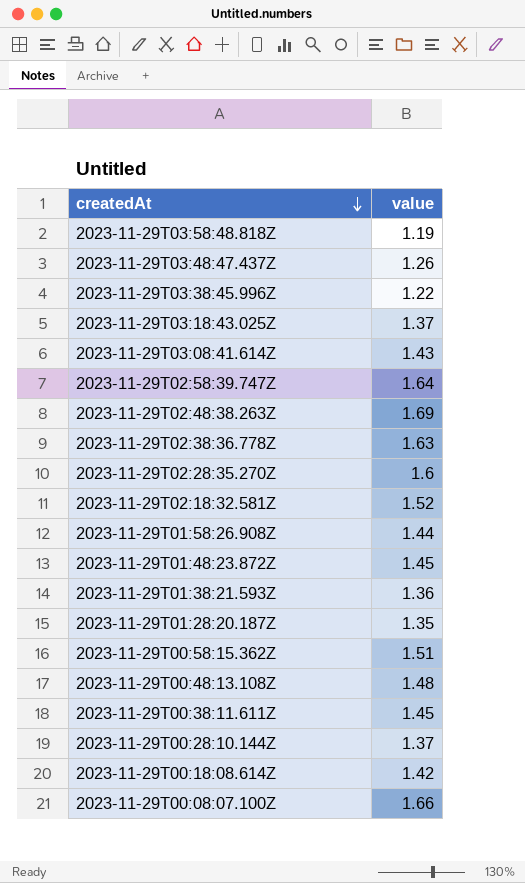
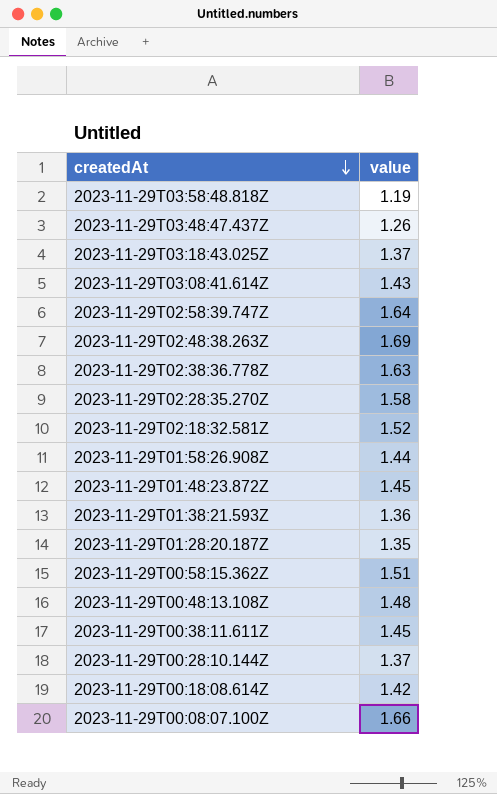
row 2023-11-29T03:38:45.996Z: 1.22 -> none
2023-11-29T02:28:35.270Z | value: 1.6 -> 1.58

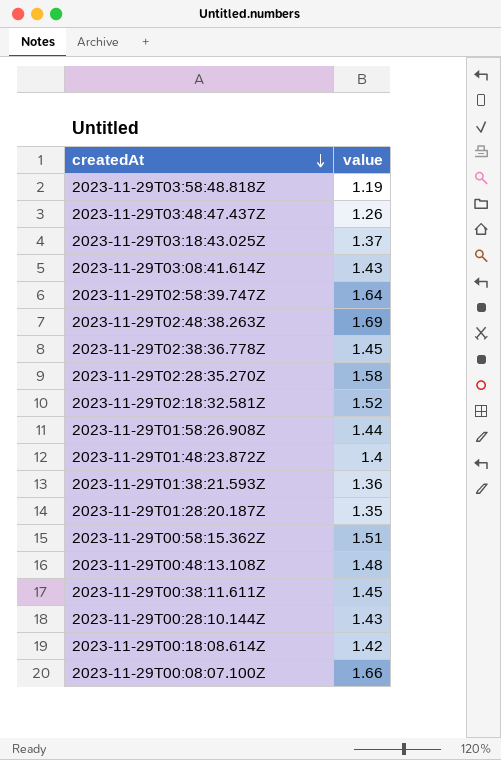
2023-11-29T02:38:36.778Z | value: 1.63 -> 1.45
2023-11-29T01:48:23.872Z | value: 1.45 -> 1.4
2023-11-29T00:28:10.144Z | value: 1.37 -> 1.43

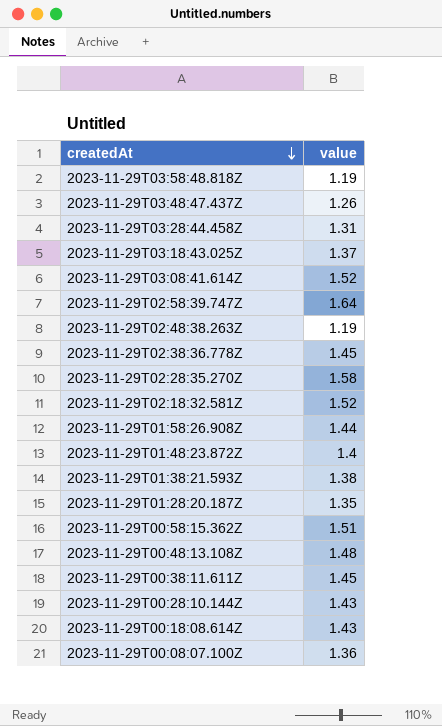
row 2023-11-29T03:28:44.458Z: none -> 1.31
2023-11-29T03:08:41.614Z | value: 1.43 -> 1.52
2023-11-29T02:48:38.263Z | value: 1.69 -> 1.19
2023-11-29T01:38:21.593Z | value: 1.36 -> 1.38
2023-11-29T00:18:08.614Z | value: 1.42 -> 1.43
2023-11-29T00:08:07.100Z | value: 1.66 -> 1.36

